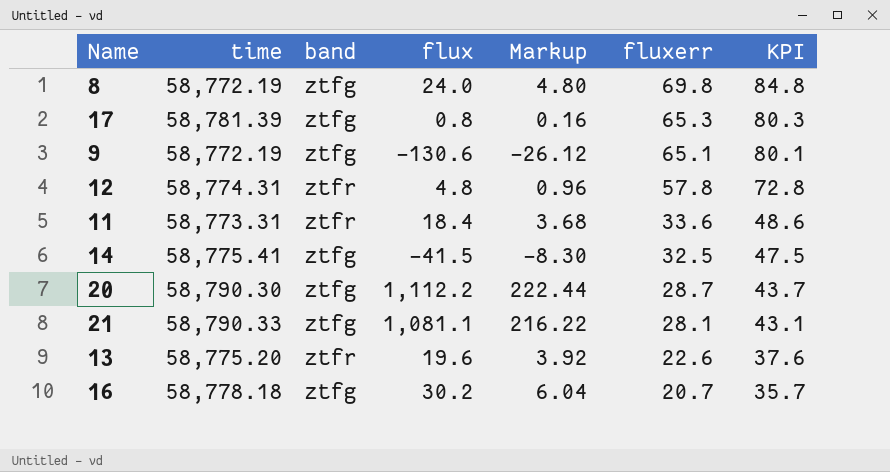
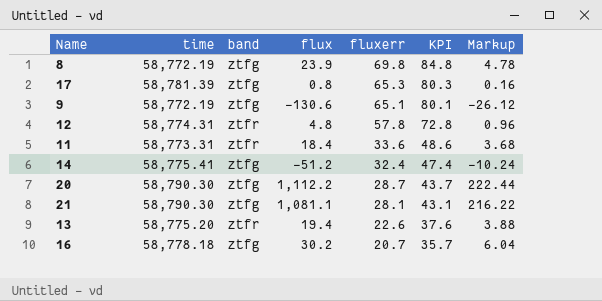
column Markup | position: 5 -> 7
8 | flux: 24.0 -> 23.9
8 | Markup: 4.80 -> 4.78
14 | flux: -41.5 -> -51.2
14 | fluxerr: 32.5 -> 32.4
14 | KPI: 47.5 -> 47.4
14 | Markup: -8.30 -> -10.24
21 | time: 58,790.33 -> 58,790.30
13 | flux: 19.6 -> 19.4
13 | Markup: 3.92 -> 3.88

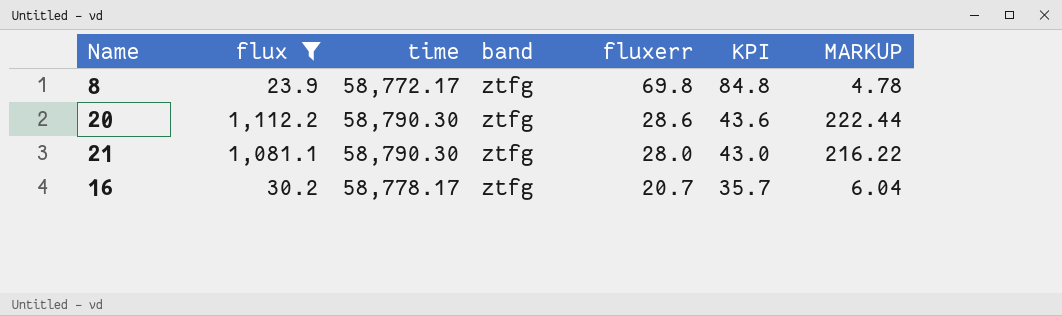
filter: none -> flux >= 23.9
column flux | position: 4 -> 2
column name: Markup -> MARKUP
8 | time: 58,772.19 -> 58,772.17
20 | fluxerr: 28.7 -> 28.6
20 | KPI: 43.7 -> 43.6
21 | fluxerr: 28.1 -> 28.0
21 | KPI: 43.1 -> 43.0
16 | time: 58,778.18 -> 58,778.17

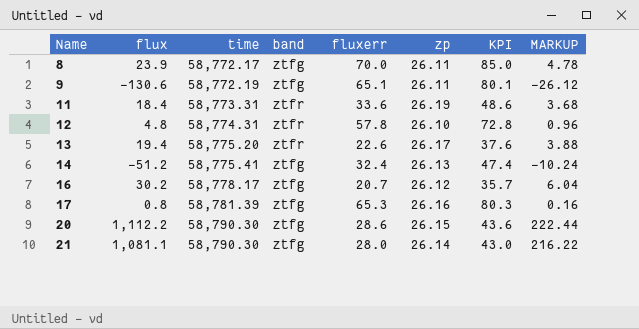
filter: flux >= 23.9 -> none
row order: fluxerr descending -> Name ascending
column zp | position: none -> 6
8 | fluxerr: 69.8 -> 70.0
8 | KPI: 84.8 -> 85.0

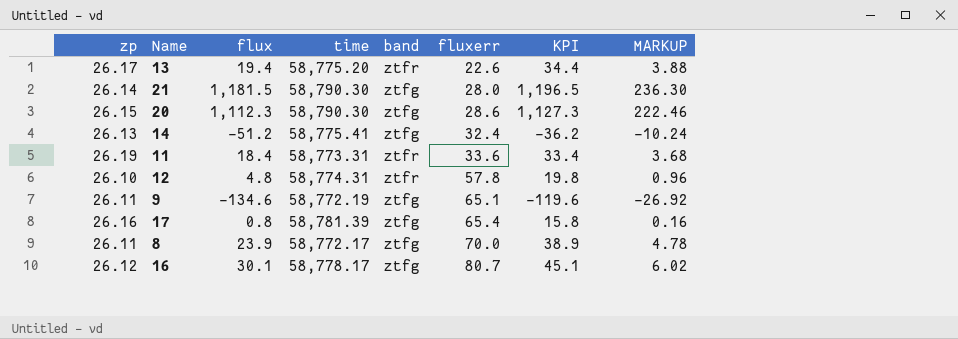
row order: Name ascending -> fluxerr ascending
column zp | position: 6 -> 1
column KPI | formula: [fluxerr] + 15 -> [flux] + 15
21 | flux: 1,081.1 -> 1,181.5
21 | MARKUP: 216.22 -> 236.30
20 | flux: 1,112.2 -> 1,112.3
20 | MARKUP: 222.44 -> 222.46
9 | flux: -130.6 -> -134.6
9 | MARKUP: -26.12 -> -26.92
17 | fluxerr: 65.3 -> 65.4
16 | flux: 30.2 -> 30.1
16 | fluxerr: 20.7 -> 80.7
16 | MARKUP: 6.04 -> 6.02

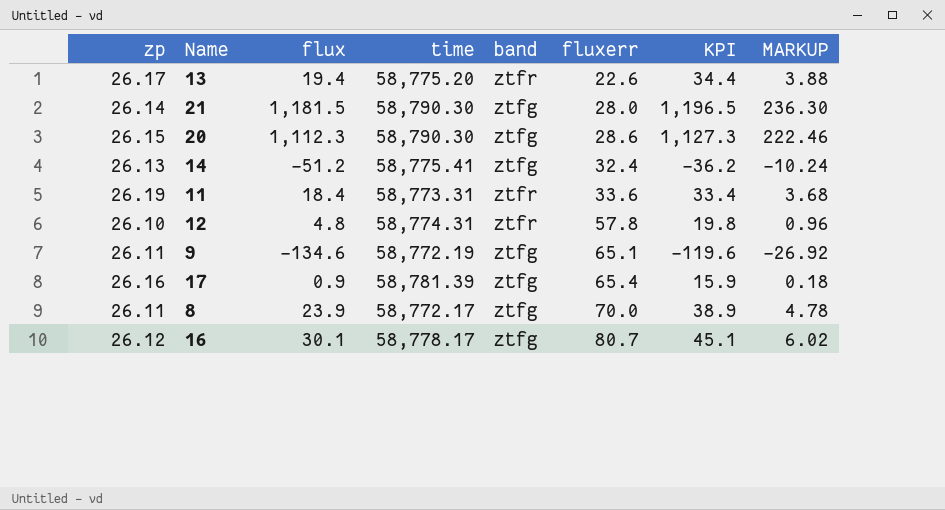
17 | flux: 0.8 -> 0.9
17 | KPI: 15.8 -> 15.9
17 | MARKUP: 0.16 -> 0.18

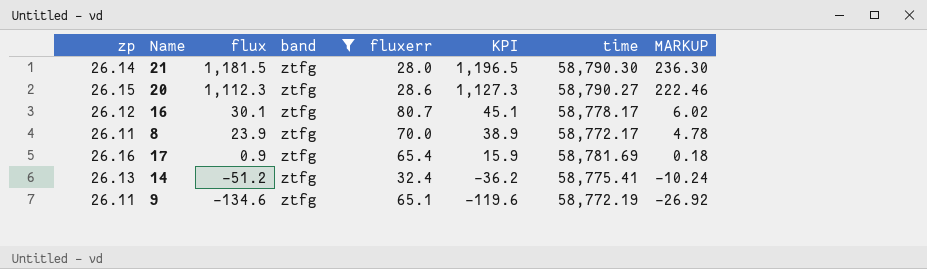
filter: none -> band = ztfg
row order: fluxerr ascending -> flux descending
column time | position: 4 -> 7
20 | time: 58,790.30 -> 58,790.27
17 | time: 58,781.39 -> 58,781.69

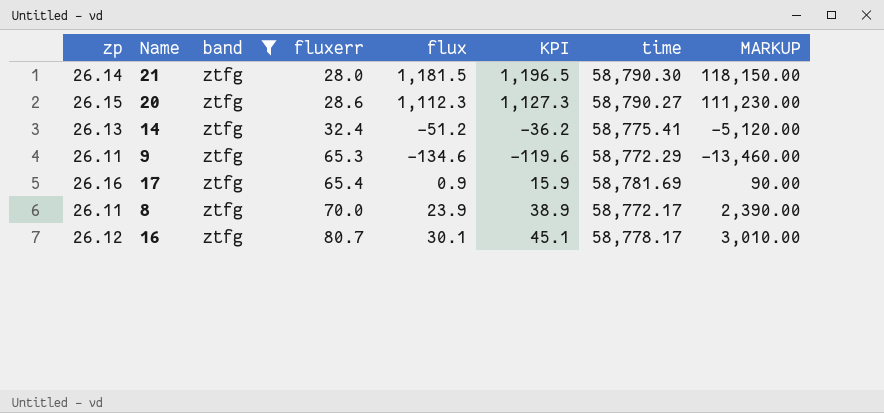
row order: flux descending -> fluxerr ascending
column flux | position: 3 -> 5
column MARKUP | formula: [flux] * 0.2 -> [flux] * 100
9 | fluxerr: 65.1 -> 65.3
9 | time: 58,772.19 -> 58,772.29

